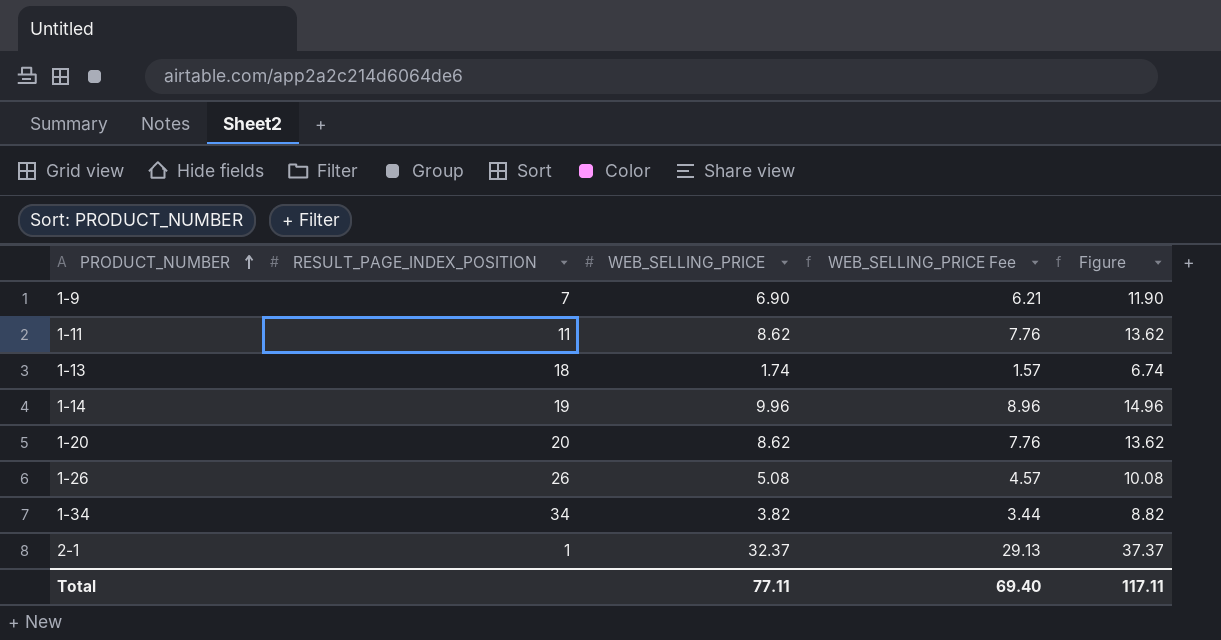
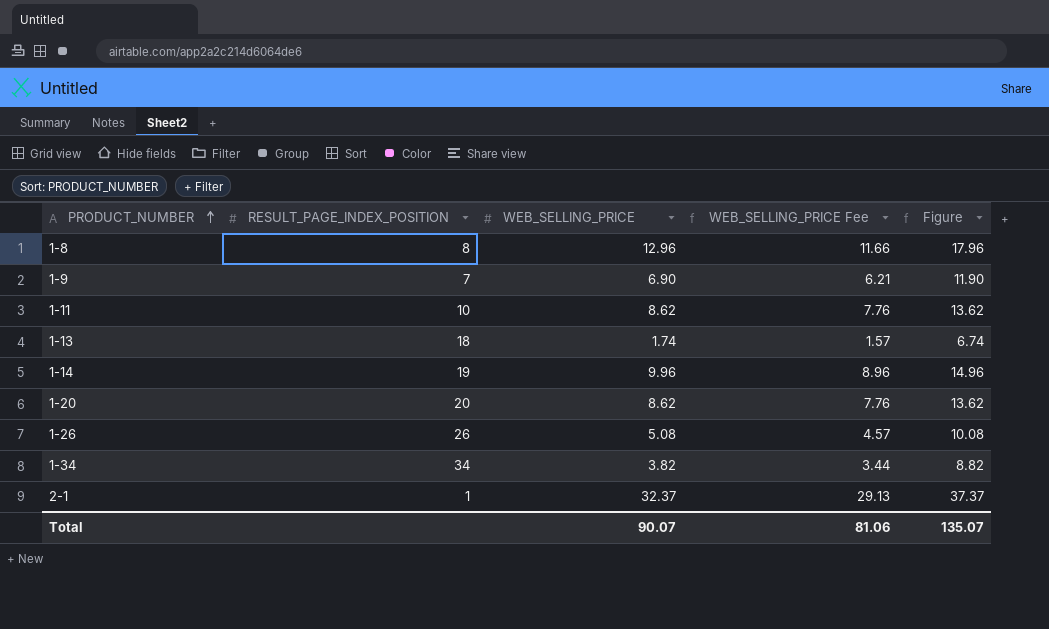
row 1-8: none -> 8 | 12.96 | 11.66 | 17.96
1-11 | RESULT_PAGE_INDEX_POSITION: 11 -> 10
Total | WEB_SELLING_PRICE: 77.11 -> 90.07
Total | WEB_SELLING_PRICE Fee: 69.40 -> 81.06
Total | Figure: 117.11 -> 135.07

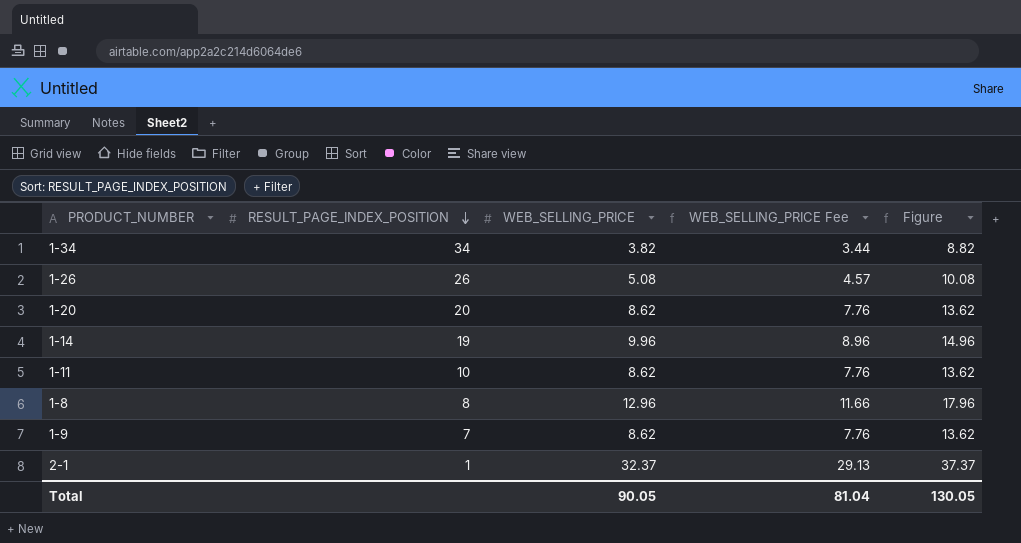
row order: PRODUCT_NUMBER ascending -> RESULT_PAGE_INDEX_POSITION descending
row 1-13: 18 | 1.74 | 1.57 | 6.74 -> none
1-9 | WEB_SELLING_PRICE: 6.90 -> 8.62
1-9 | WEB_SELLING_PRICE Fee: 6.21 -> 7.76
1-9 | Figure: 11.90 -> 13.62
Total | WEB_SELLING_PRICE: 90.07 -> 90.05
Total | WEB_SELLING_PRICE Fee: 81.06 -> 81.04
Total | Figure: 135.07 -> 130.05

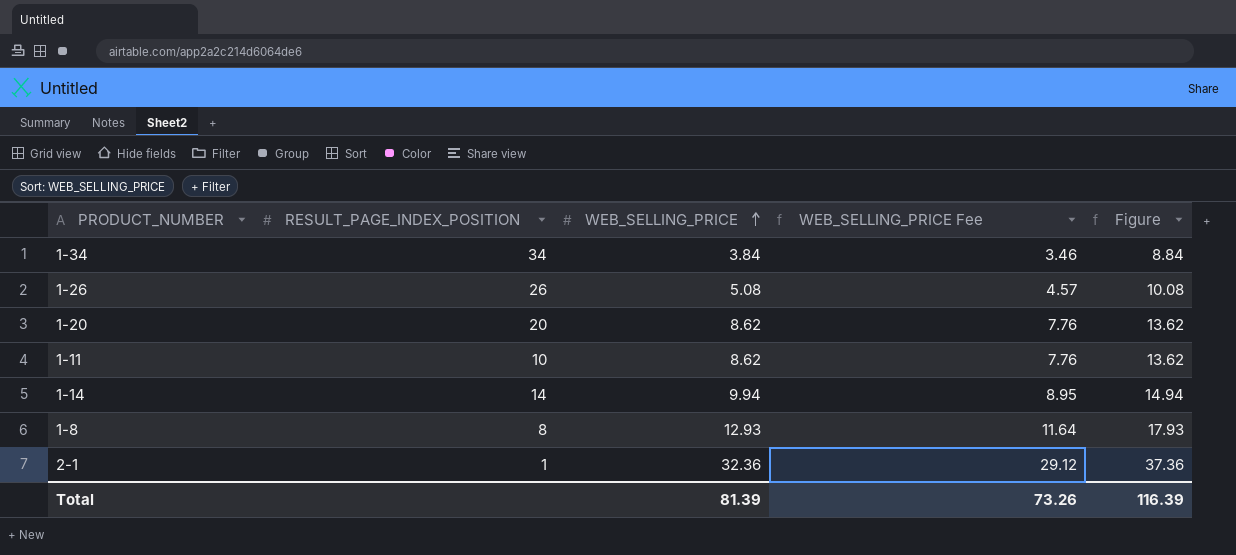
row order: RESULT_PAGE_INDEX_POSITION descending -> WEB_SELLING_PRICE ascending
row 1-9: 7 | 8.62 | 7.76 | 13.62 -> none
1-34 | WEB_SELLING_PRICE: 3.82 -> 3.84
1-34 | WEB_SELLING_PRICE Fee: 3.44 -> 3.46
1-34 | Figure: 8.82 -> 8.84
1-14 | RESULT_PAGE_INDEX_POSITION: 19 -> 14
1-14 | WEB_SELLING_PRICE: 9.96 -> 9.94
1-14 | WEB_SELLING_PRICE Fee: 8.96 -> 8.95
1-14 | Figure: 14.96 -> 14.94
1-8 | WEB_SELLING_PRICE: 12.96 -> 12.93
1-8 | WEB_SELLING_PRICE Fee: 11.66 -> 11.64
1-8 | Figure: 17.96 -> 17.93
2-1 | WEB_SELLING_PRICE: 32.37 -> 32.36
2-1 | WEB_SELLING_PRICE Fee: 29.13 -> 29.12
2-1 | Figure: 37.37 -> 37.36
Total | WEB_SELLING_PRICE: 90.05 -> 81.39
Total | WEB_SELLING_PRICE Fee: 81.04 -> 73.26
Total | Figure: 130.05 -> 116.39

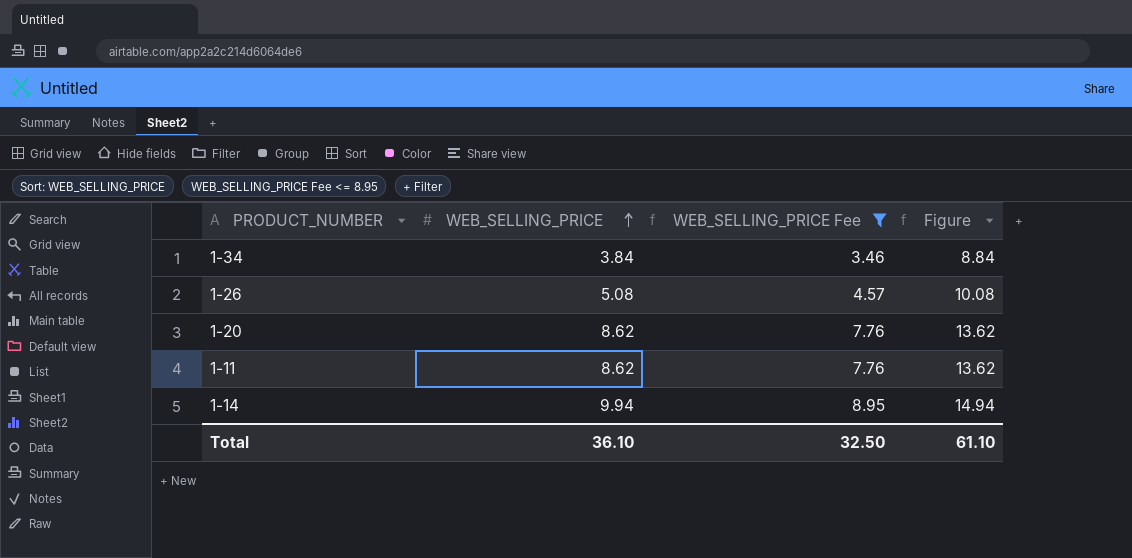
filter: none -> WEB_SELLING_PRICE Fee <= 8.95
column RESULT_PAGE_INDEX_POSITION | position: 2 -> none
Total | WEB_SELLING_PRICE: 81.39 -> 36.10
Total | WEB_SELLING_PRICE Fee: 73.26 -> 32.50
Total | Figure: 116.39 -> 61.10

